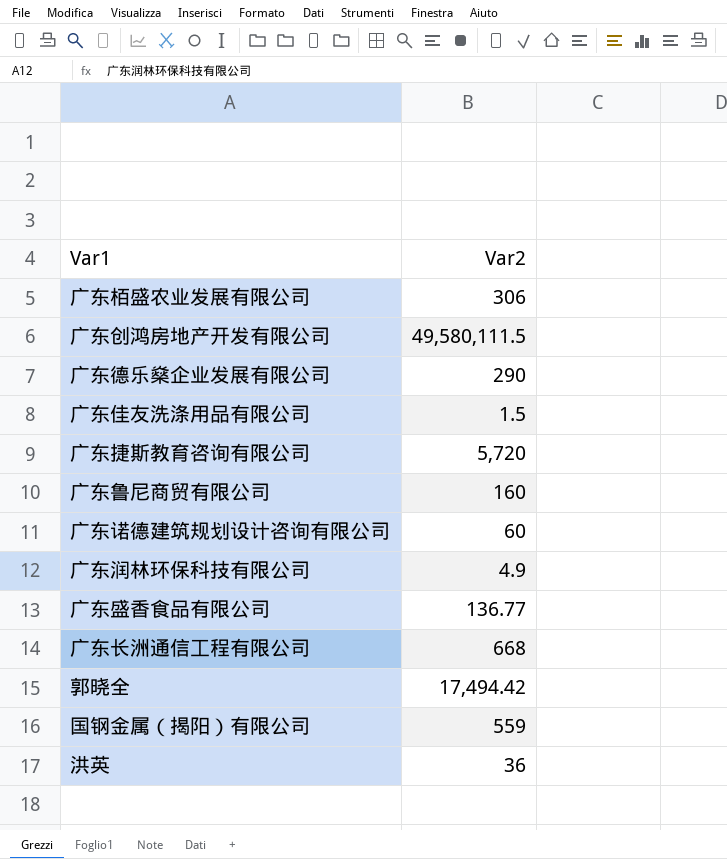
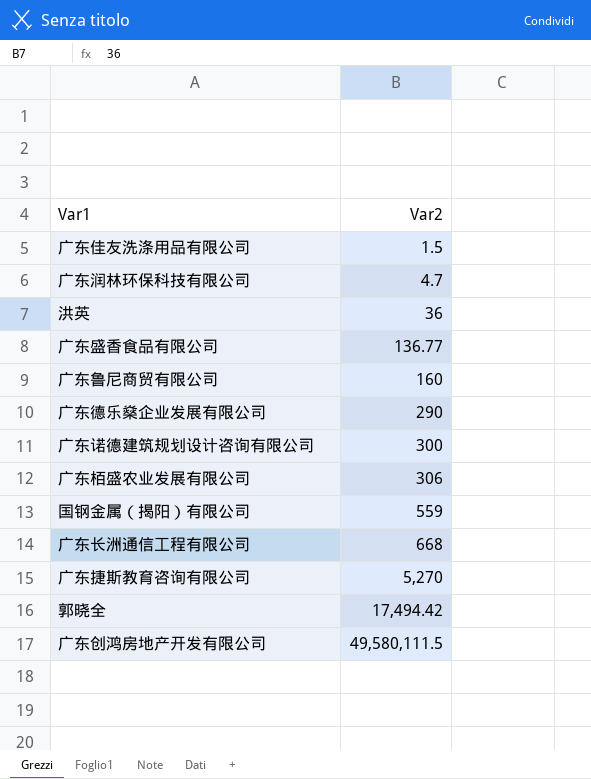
row order: none -> Var2 ascending
广东润林环保科技有限公司 | Var2: 4.9 -> 4.7
广东诺德建筑规划设计咨询有限公司 | Var2: 60 -> 300
广东捷斯教育咨询有限公司 | Var2: 5,720 -> 5,270

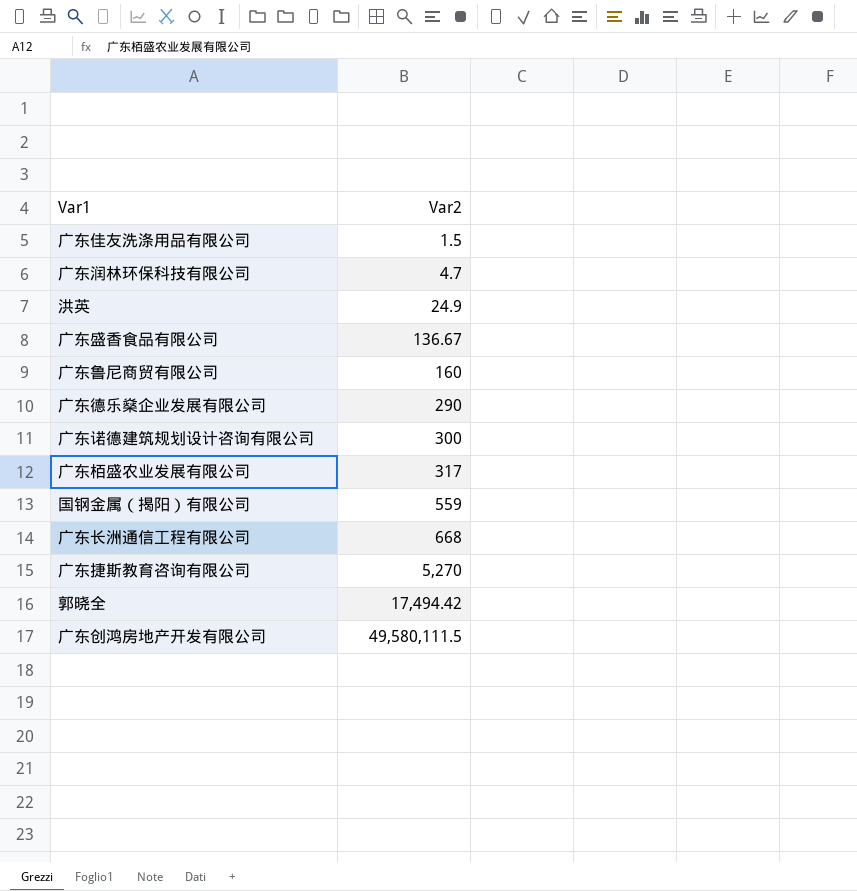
洪英 | Var2: 36 -> 24.9
广东盛香食品有限公司 | Var2: 136.77 -> 136.67
广东栢盛农业发展有限公司 | Var2: 306 -> 317

